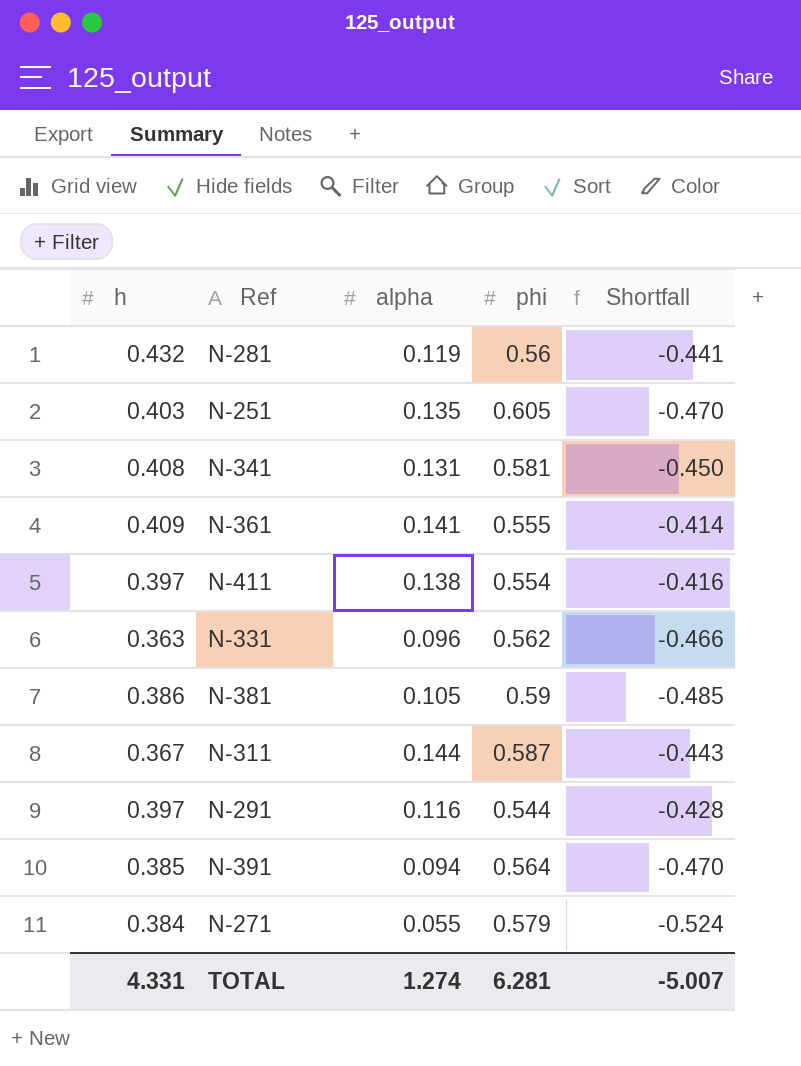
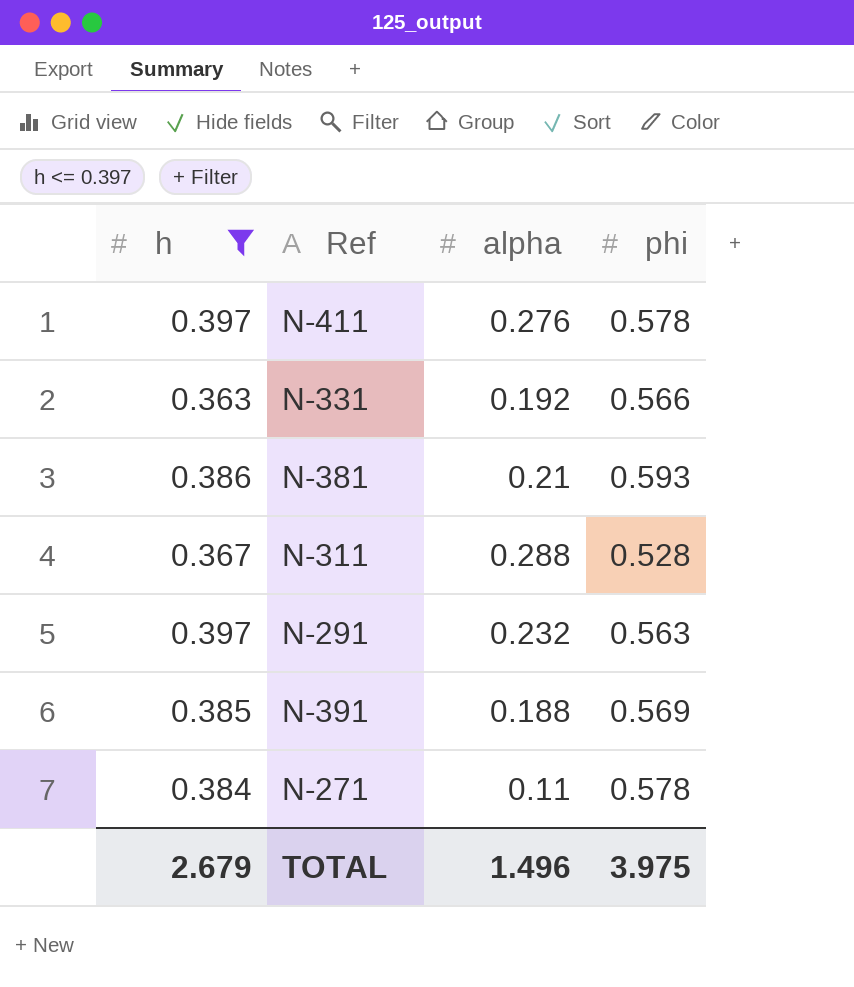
filter: none -> h <= 0.397
column Shortfall | formula: [alpha] - [phi] -> none
N-411 | alpha: 0.138 -> 0.276
N-411 | phi: 0.554 -> 0.578
N-331 | alpha: 0.096 -> 0.192
N-331 | phi: 0.562 -> 0.566
N-381 | alpha: 0.105 -> 0.21
N-381 | phi: 0.59 -> 0.593
N-311 | alpha: 0.144 -> 0.288
N-311 | phi: 0.587 -> 0.528
N-291 | alpha: 0.116 -> 0.232
N-291 | phi: 0.544 -> 0.563
N-391 | alpha: 0.094 -> 0.188
N-391 | phi: 0.564 -> 0.569
N-271 | alpha: 0.055 -> 0.11
N-271 | phi: 0.579 -> 0.578
TOTAL | h: 4.331 -> 2.679
TOTAL | alpha: 1.274 -> 1.496
TOTAL | phi: 6.281 -> 3.975

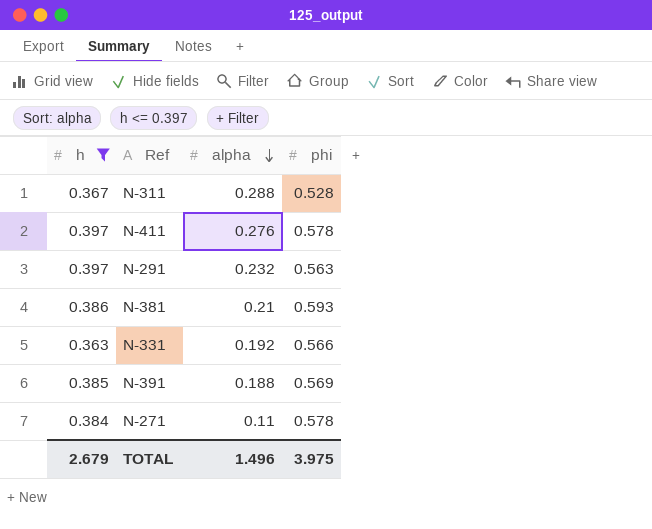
row order: none -> alpha descending

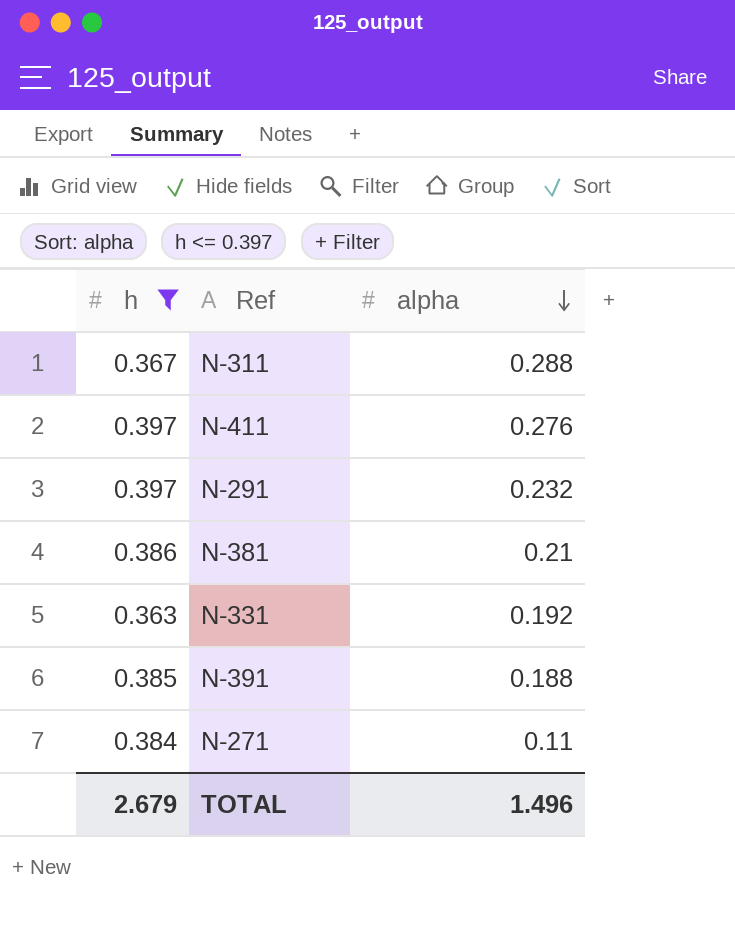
column phi | position: 4 -> none

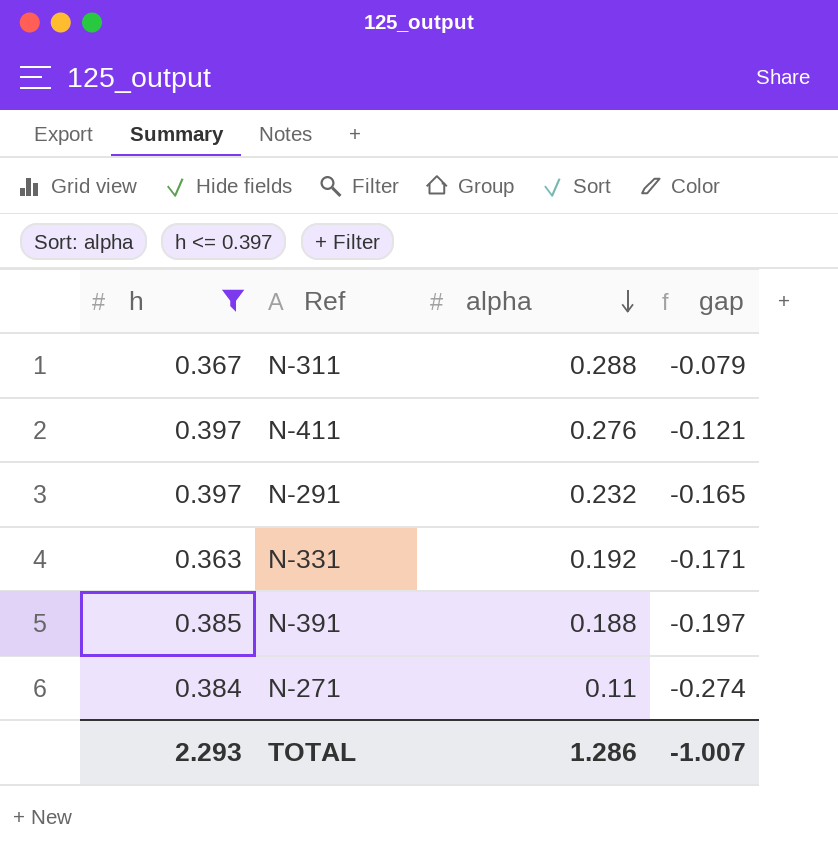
column gap | formula: none -> [alpha] - [h]
row N-381: 0.386 | 0.21 -> none
TOTAL | h: 2.679 -> 2.293
TOTAL | alpha: 1.496 -> 1.286

